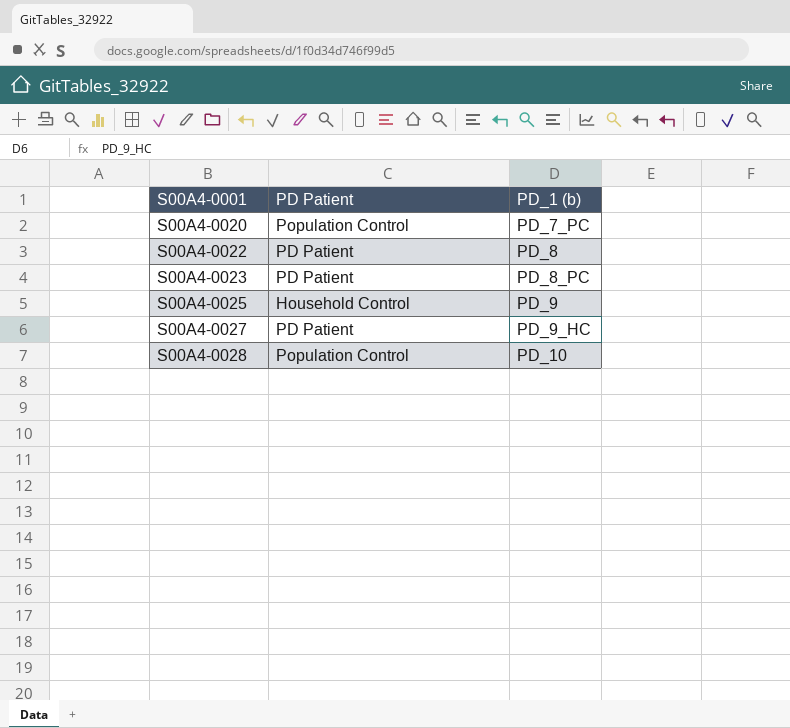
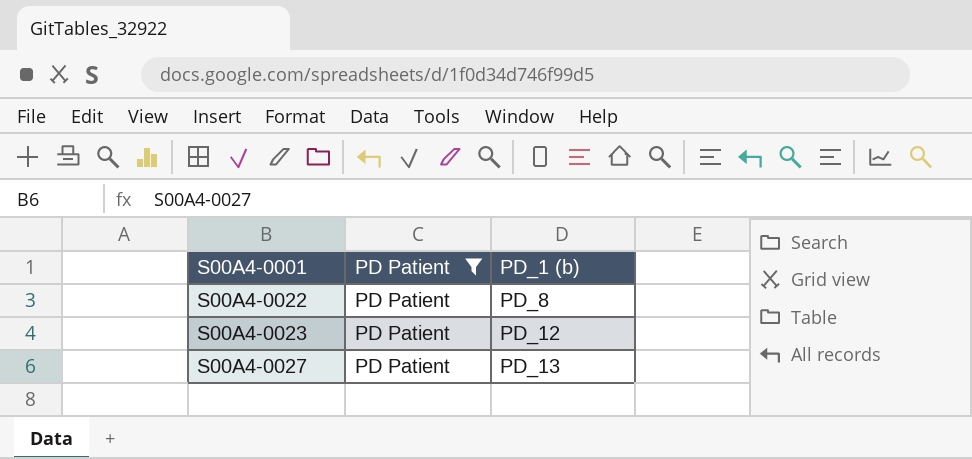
filter: none -> PD Patient = PD Patient
S00A4-0023 | PD_1 (b): PD_8_PC -> PD_12
S00A4-0027 | PD_1 (b): PD_9_HC -> PD_13

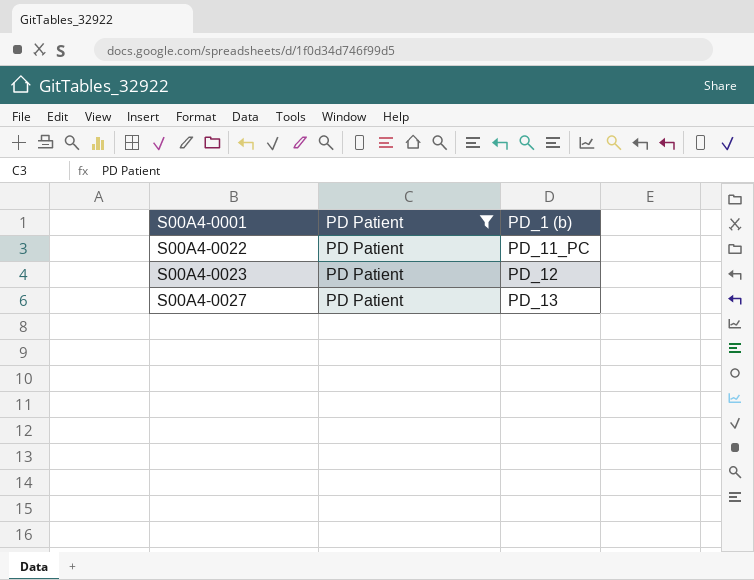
S00A4-0022 | PD_1 (b): PD_8 -> PD_11_PC

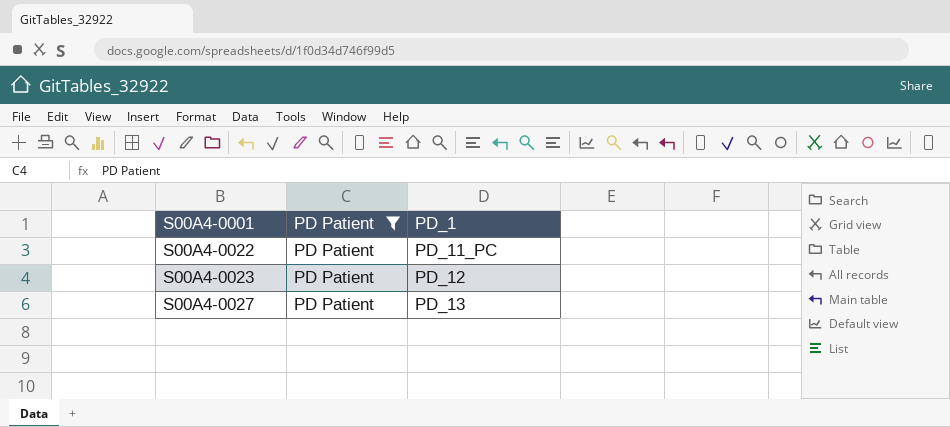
column name: PD_1 (b) -> PD_1

